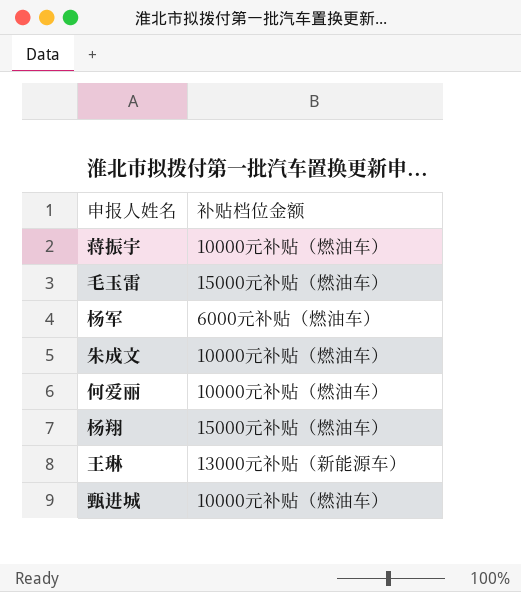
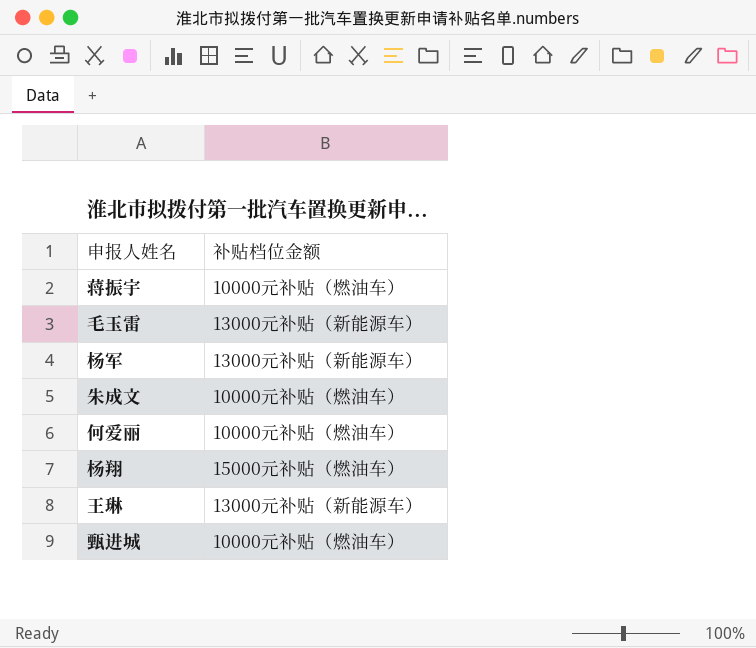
毛玉雷 | 补贴档位金额: 15000元补贴（燃油车） -> 13000元补贴（新能源车）
杨军 | 补贴档位金额: 6000元补贴（燃油车） -> 13000元补贴（新能源车）

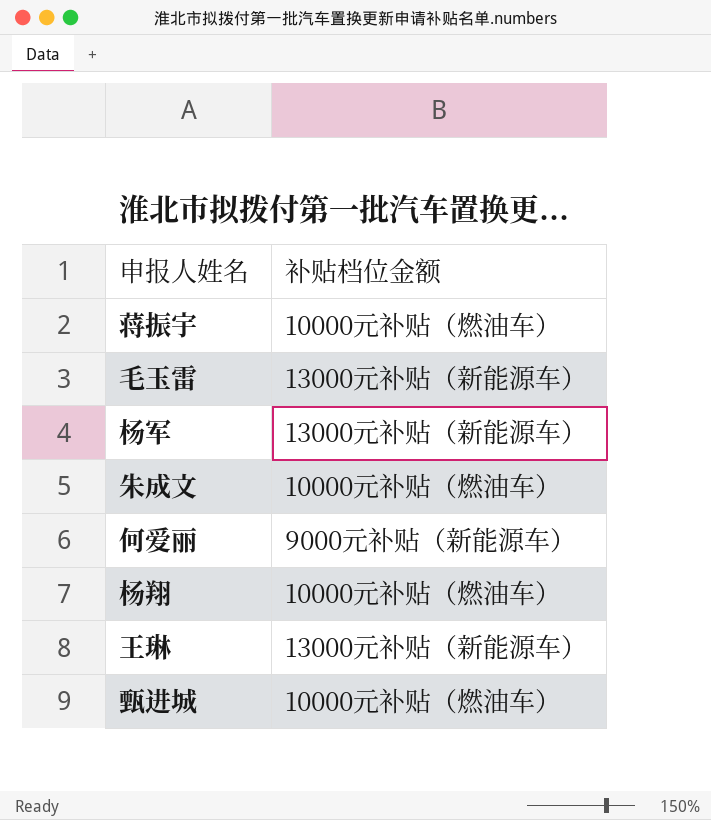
何爱丽 | 补贴档位金额: 10000元补贴（燃油车） -> 9000元补贴（新能源车）
杨翔 | 补贴档位金额: 15000元补贴（燃油车） -> 10000元补贴（燃油车）

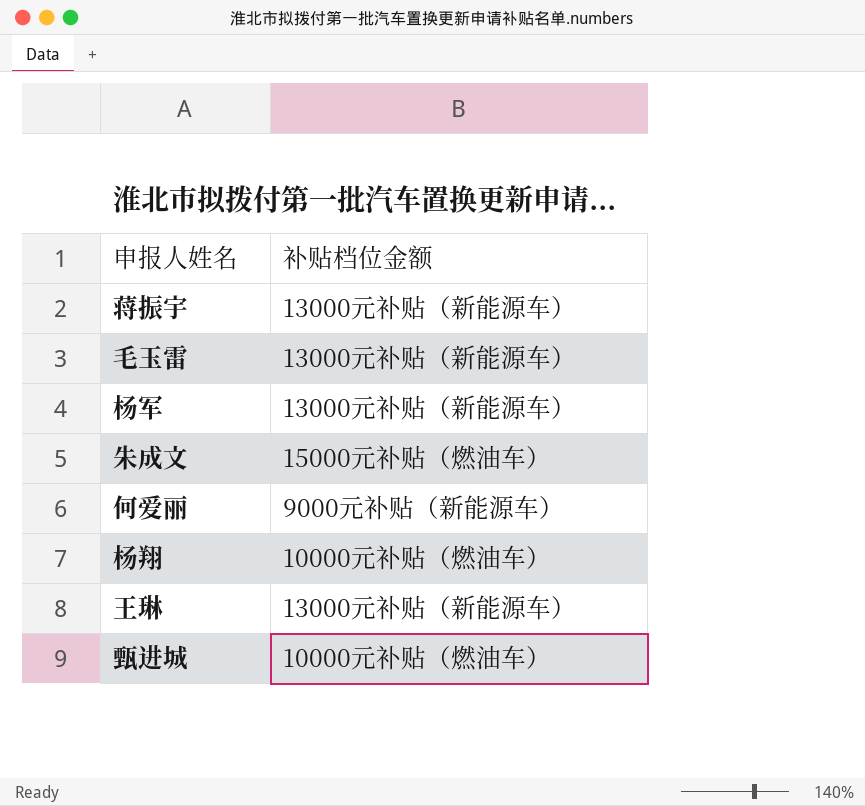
蒋振宇 | 补贴档位金额: 10000元补贴（燃油车） -> 13000元补贴（新能源车）
朱成文 | 补贴档位金额: 10000元补贴（燃油车） -> 15000元补贴（燃油车）

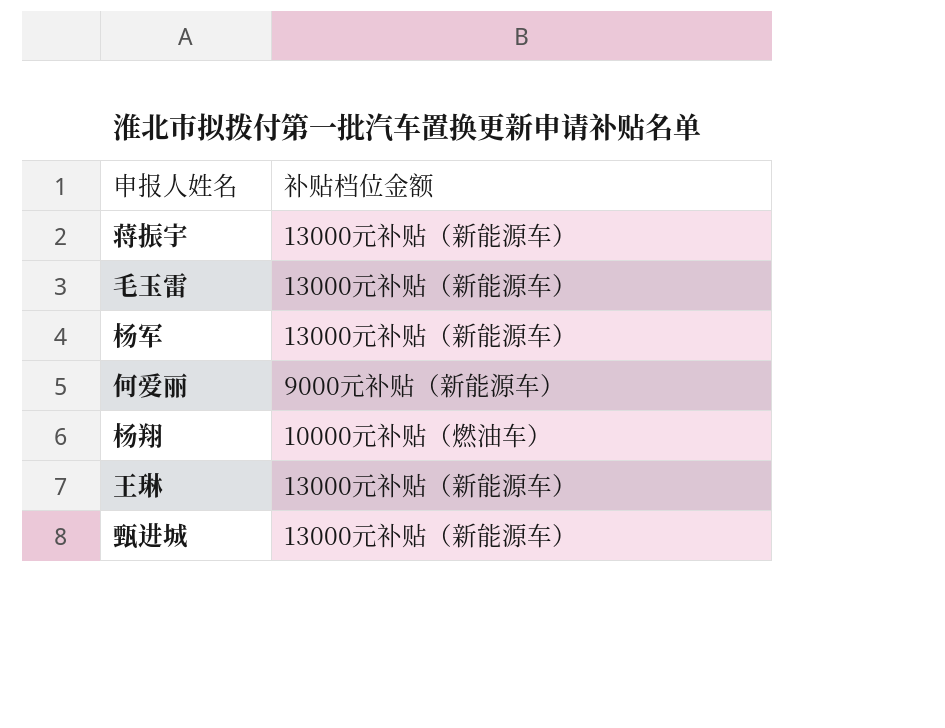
row 朱成文: 15000元补贴（燃油车） -> none
甄进城 | 补贴档位金额: 10000元补贴（燃油车） -> 13000元补贴（新能源车）

